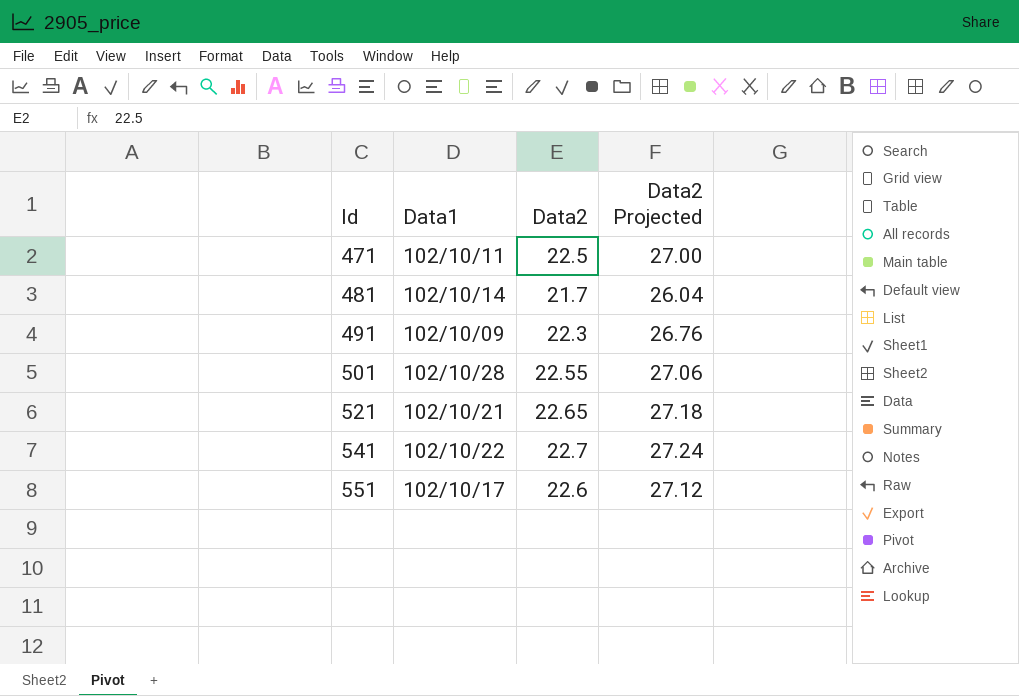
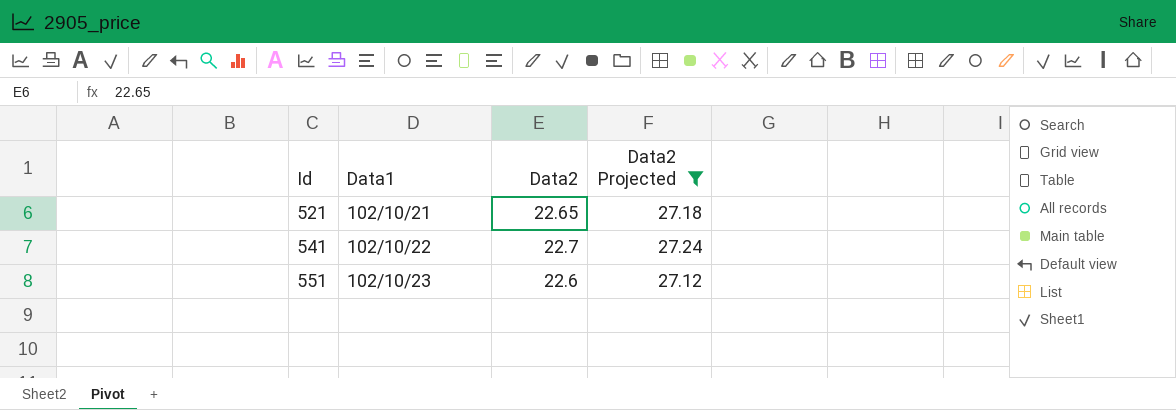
filter: none -> Data2 Projected >= 27.12
551 | Data1: 102/10/17 -> 102/10/23

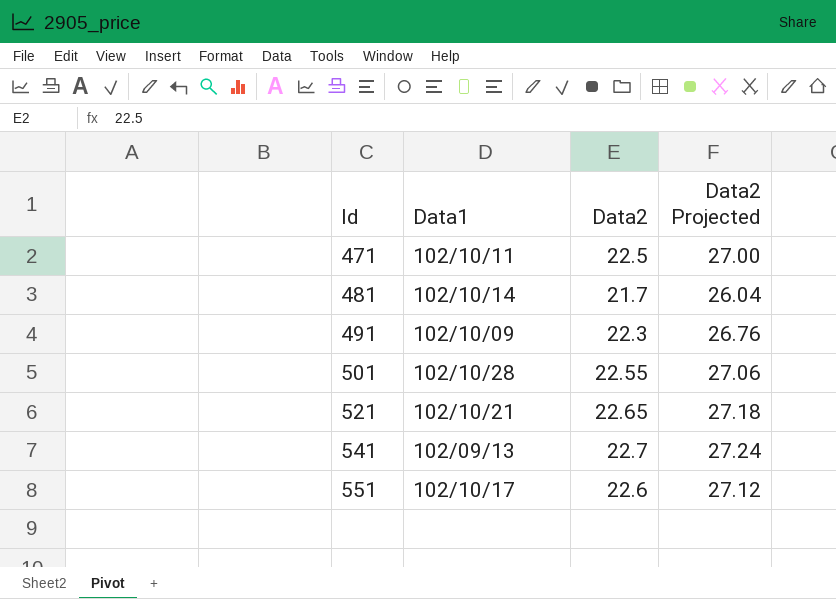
filter: Data2 Projected >= 27.12 -> none
541 | Data1: 102/10/22 -> 102/09/13
551 | Data1: 102/10/23 -> 102/10/17

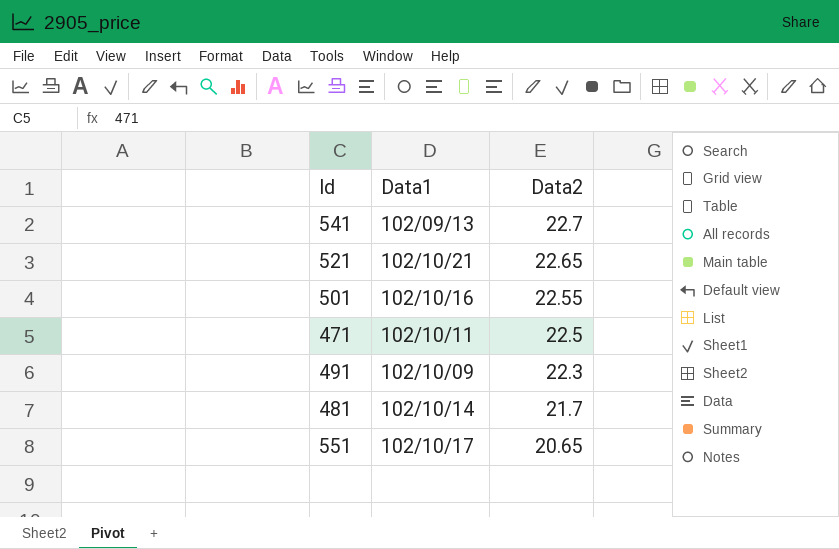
row order: Id ascending -> Data2 descending
column Data2 Projected | formula: [Data2] * 1.2 -> none
501 | Data1: 102/10/28 -> 102/10/16
551 | Data2: 22.6 -> 20.65

